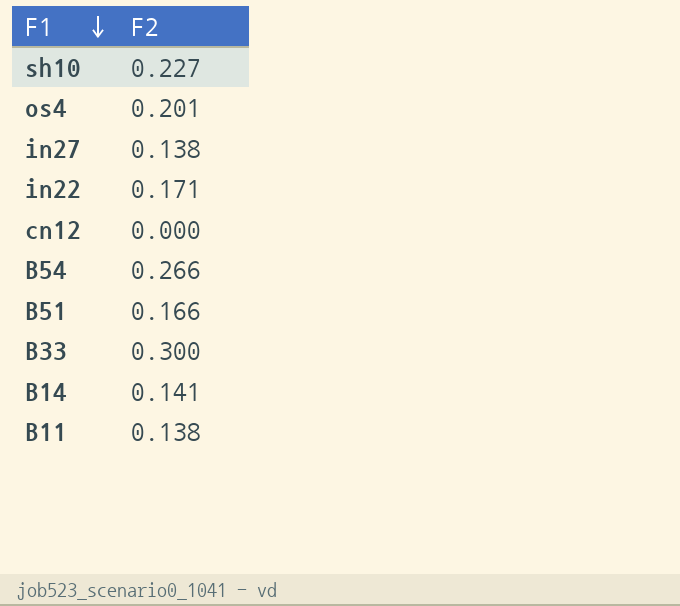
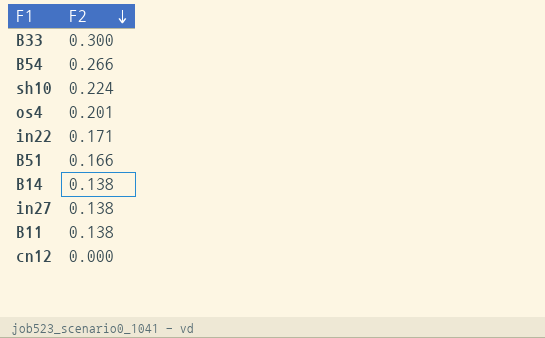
row order: F1 descending -> F2 descending
sh10 | F2: 0.227 -> 0.224
B14 | F2: 0.141 -> 0.138

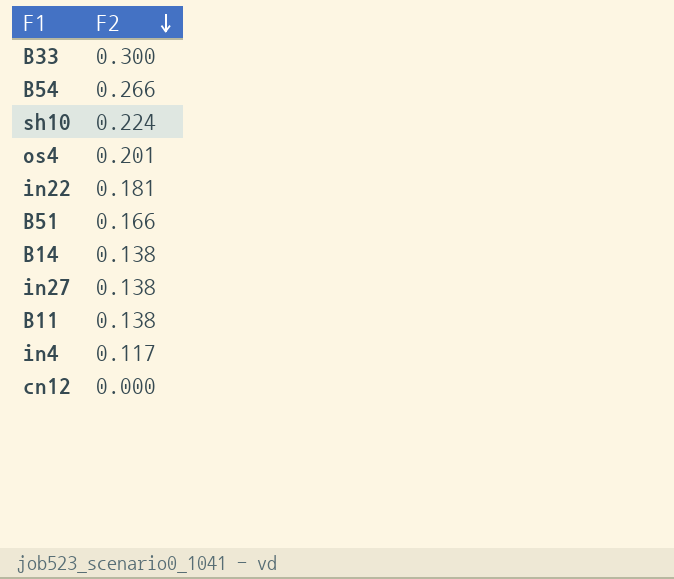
in22 | F2: 0.171 -> 0.181
row in4: none -> 0.117

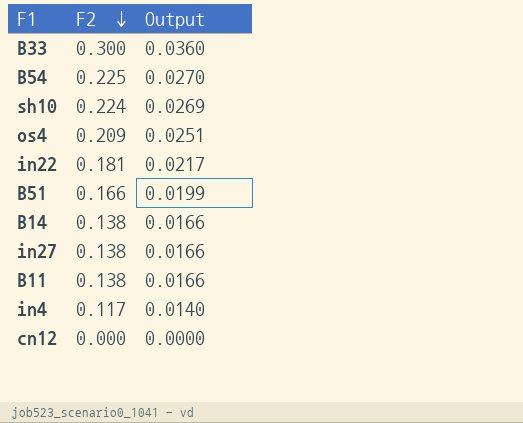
column Output | formula: none -> [F2] * 0.12
B54 | F2: 0.266 -> 0.225
os4 | F2: 0.201 -> 0.209

